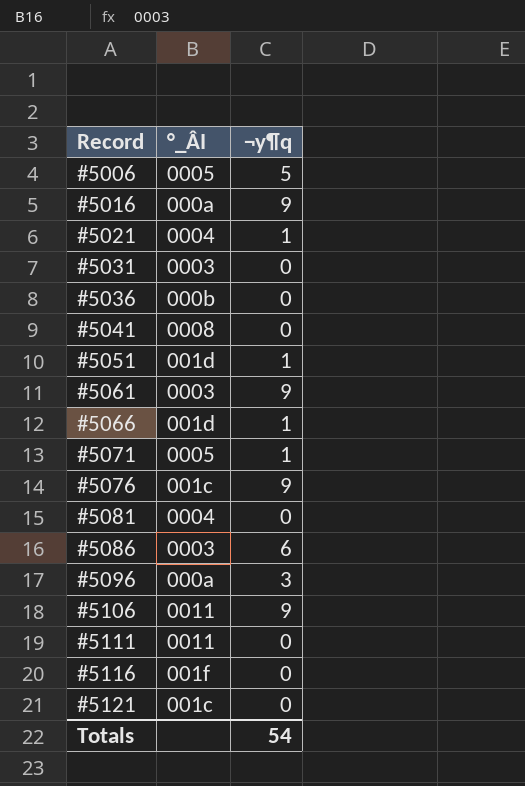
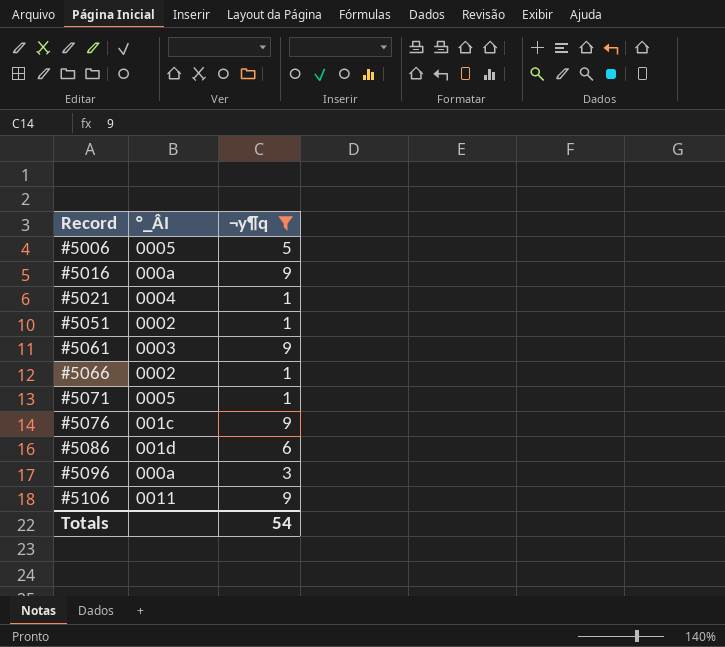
filter: none -> ¬y¶q != 0
#5051 | °_ÂI: 001d -> 0002
#5066 | °_ÂI: 001d -> 0002
#5086 | °_ÂI: 0003 -> 001d

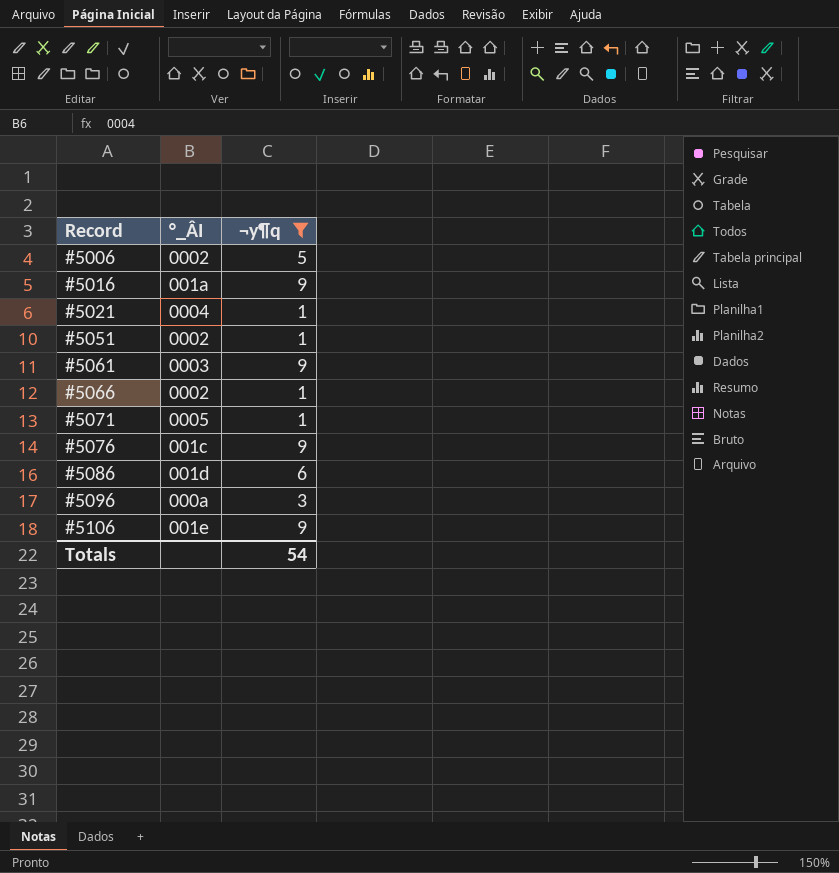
#5006 | °_ÂI: 0005 -> 0002
#5016 | °_ÂI: 000a -> 001a
#5106 | °_ÂI: 0011 -> 001e

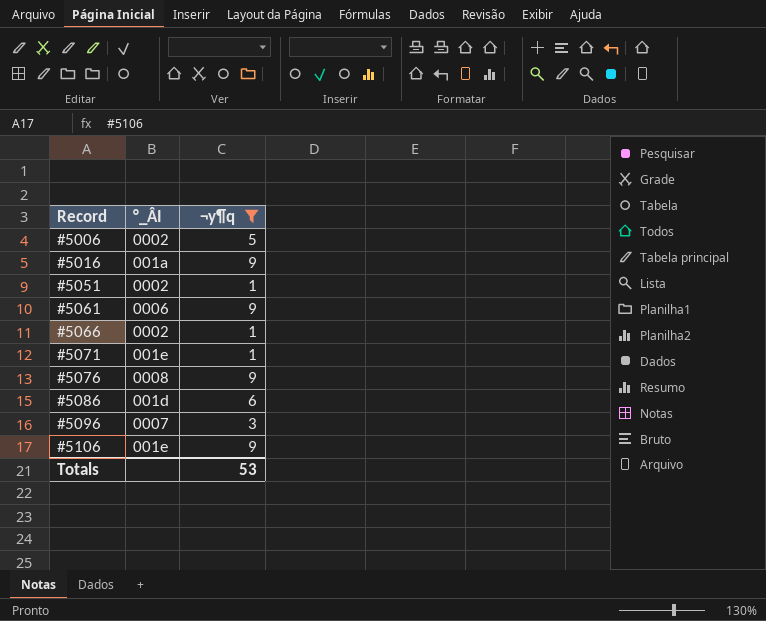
row #5021: 0004 | 1 -> none
#5061 | °_ÂI: 0003 -> 0006
#5071 | °_ÂI: 0005 -> 001e
#5076 | °_ÂI: 001c -> 0008
#5096 | °_ÂI: 000a -> 0007
Totals | ¬y¶q: 54 -> 53

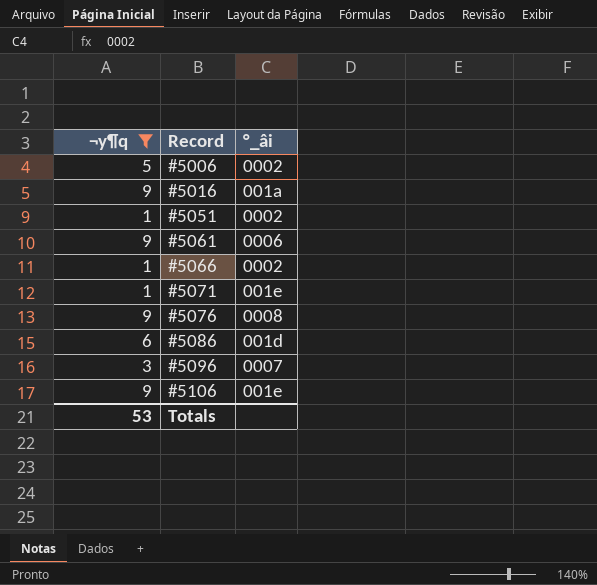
column ¬y¶q | position: 3 -> 1
column name: °_ÂI -> °_âi

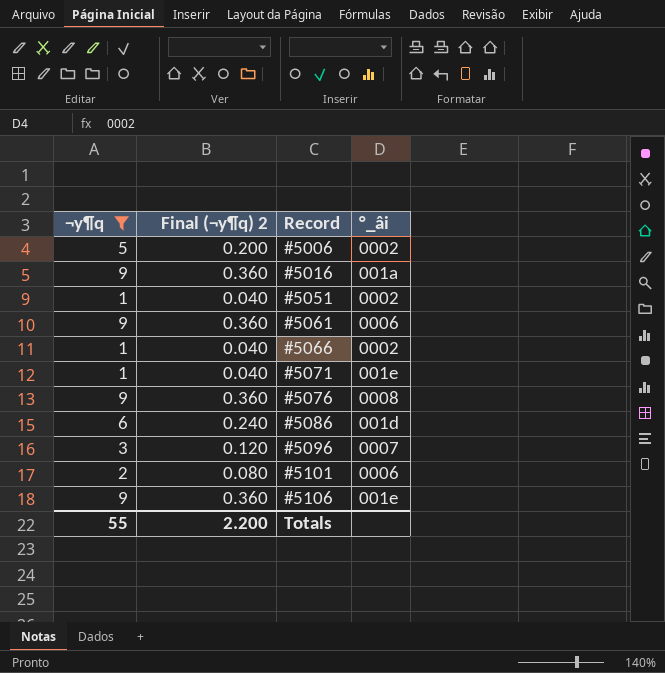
column Final (¬y¶q) 2 | formula: none -> [¬y¶q] * 0.04
row #5101: none -> 2 | 0.080 | 0006
Totals | ¬y¶q: 53 -> 55

